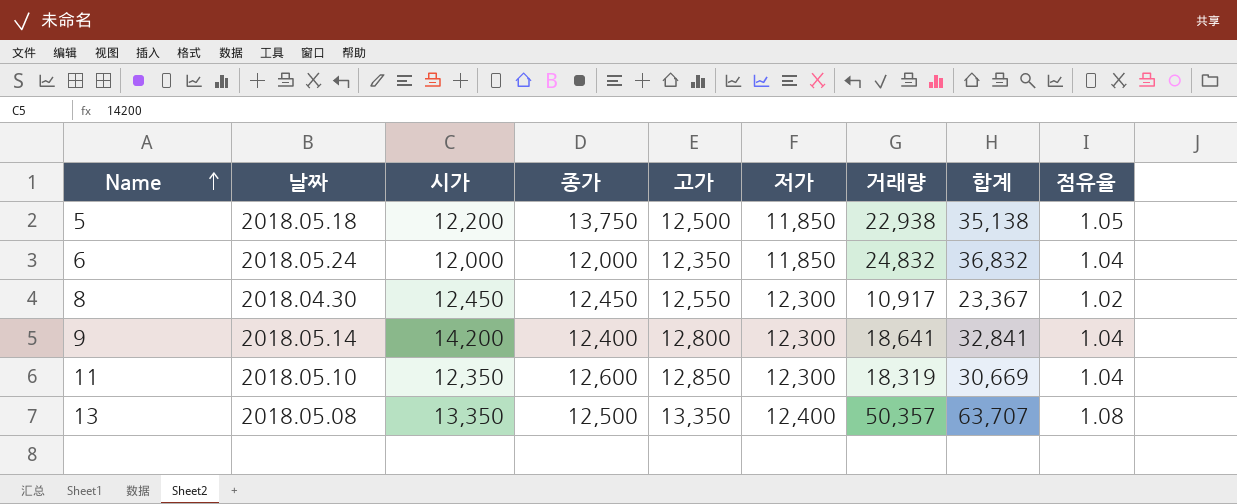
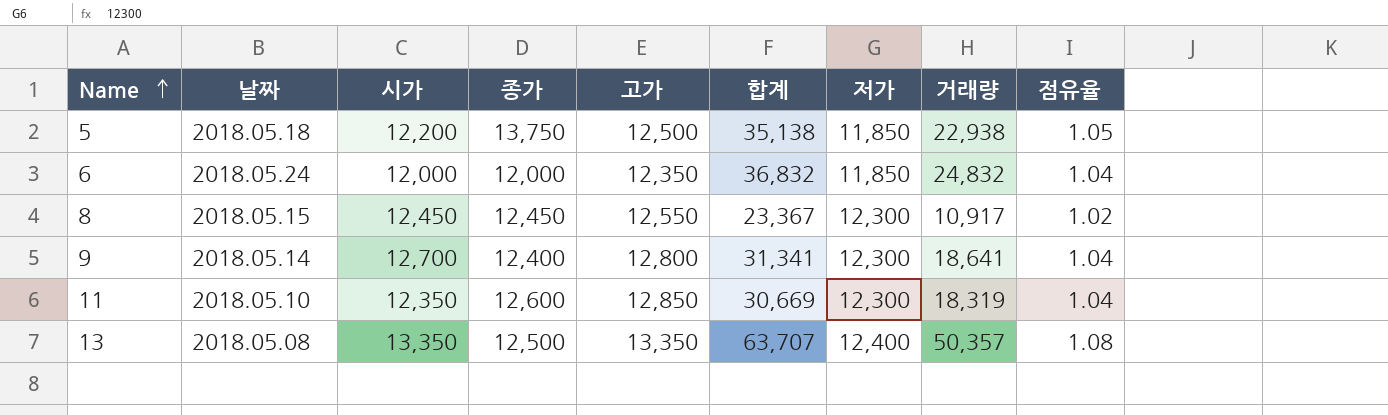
column 합계 | position: 8 -> 6
8 | 날짜: 2018.04.30 -> 2018.05.15
9 | 시가: 14,200 -> 12,700
9 | 합계: 32,841 -> 31,341

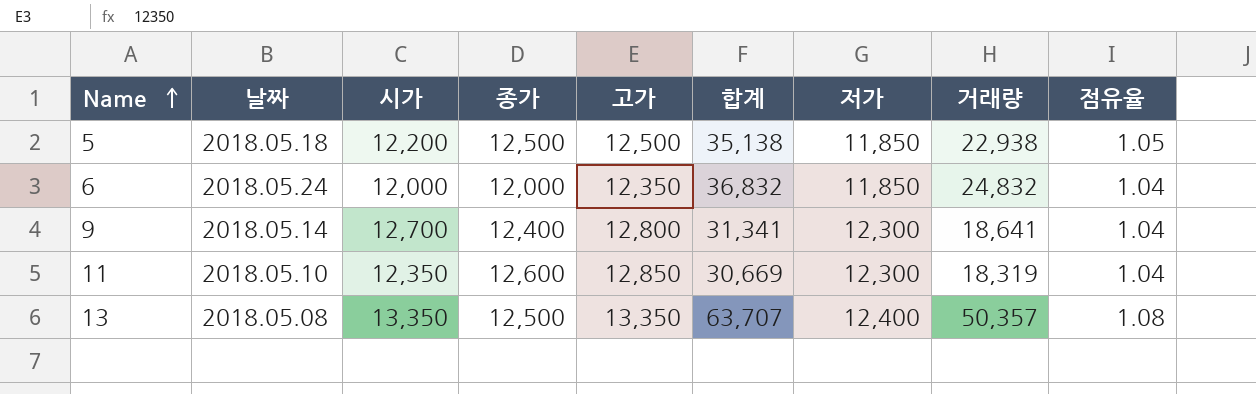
row 8: 2018.05.15 | 12,450 | 12,450 | 12,550 | 23,367 | 12,300 | 10,917 | 1.02 -> none
5 | 종가: 13,750 -> 12,500

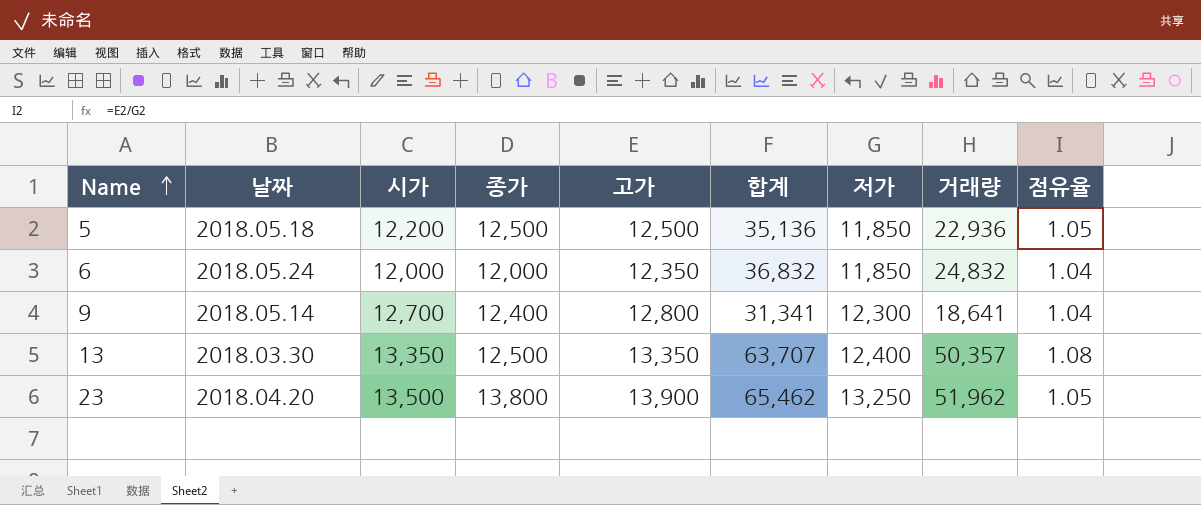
row 11: 2018.05.10 | 12,350 | 12,600 | 12,850 | 30,669 | 12,300 | 18,319 | 1.04 -> none
5 | 합계: 35,138 -> 35,136
5 | 거래량: 22,938 -> 22,936
13 | 날짜: 2018.05.08 -> 2018.03.30
row 23: none -> 2018.04.20 | 13,500 | 13,800 | 13,900 | 65,462 | 13,250 | 51,962 | 1.05

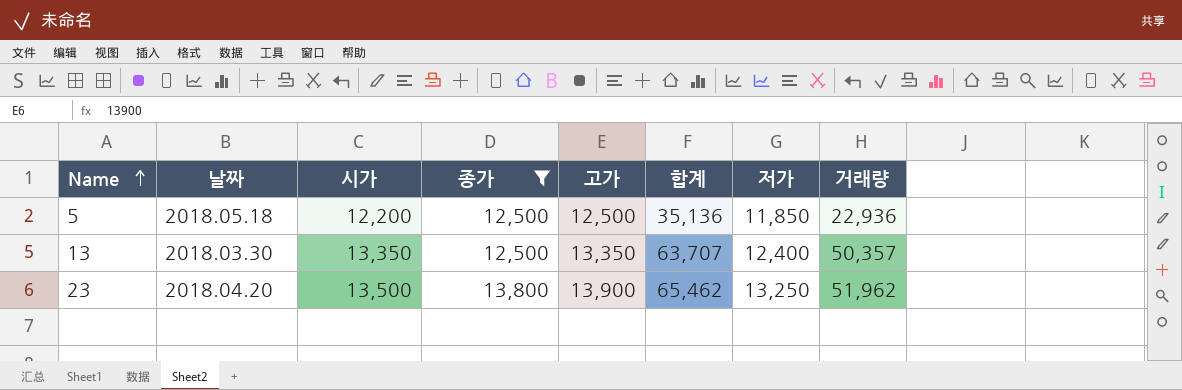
filter: none -> 종가 >= 12,500
column 점유율 | formula: [고가] / [저가] -> none

